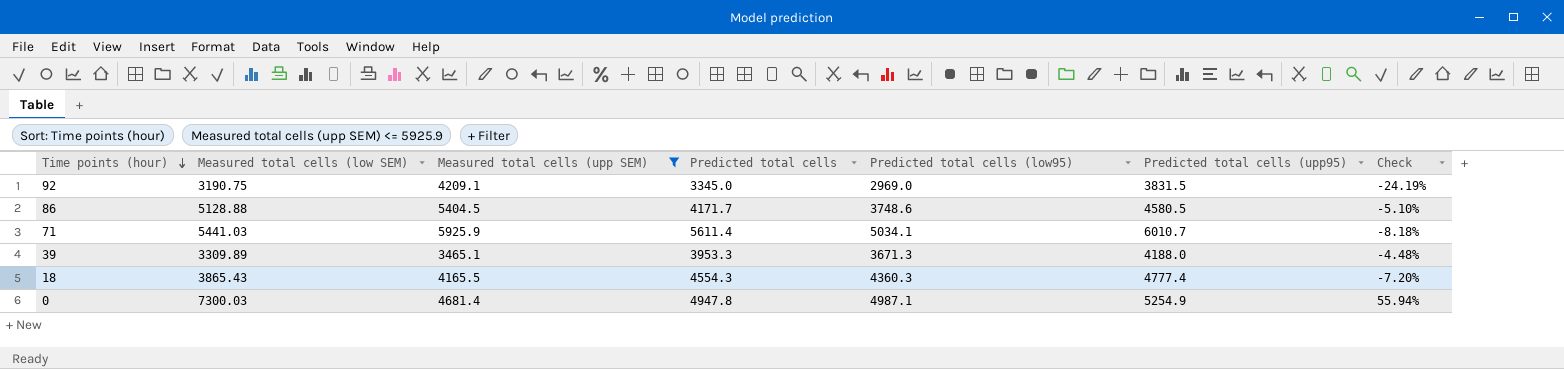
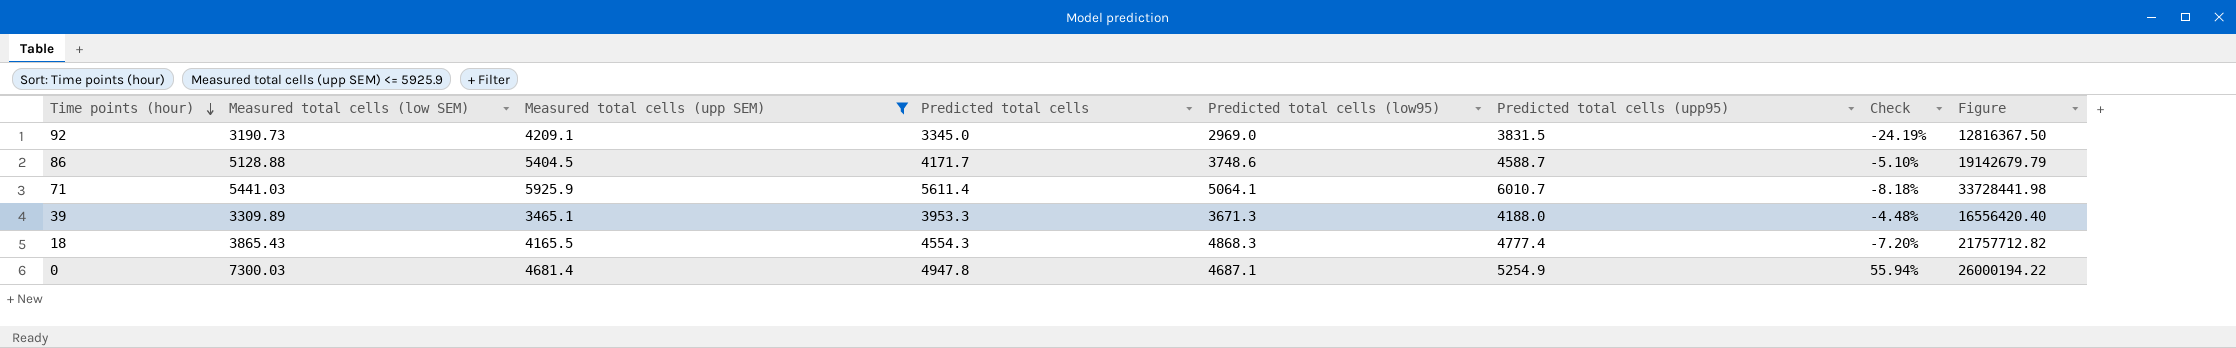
column Figure | formula: none -> [Predicted total cells] * [Predicted total cells (upp95)]
92 | Measured total cells (low SEM): 3190.75 -> 3190.73
86 | Predicted total cells (upp95): 4580.5 -> 4588.7
71 | Predicted total cells (low95): 5034.1 -> 5064.1
18 | Predicted total cells (low95): 4360.3 -> 4868.3
0 | Predicted total cells (low95): 4987.1 -> 4687.1

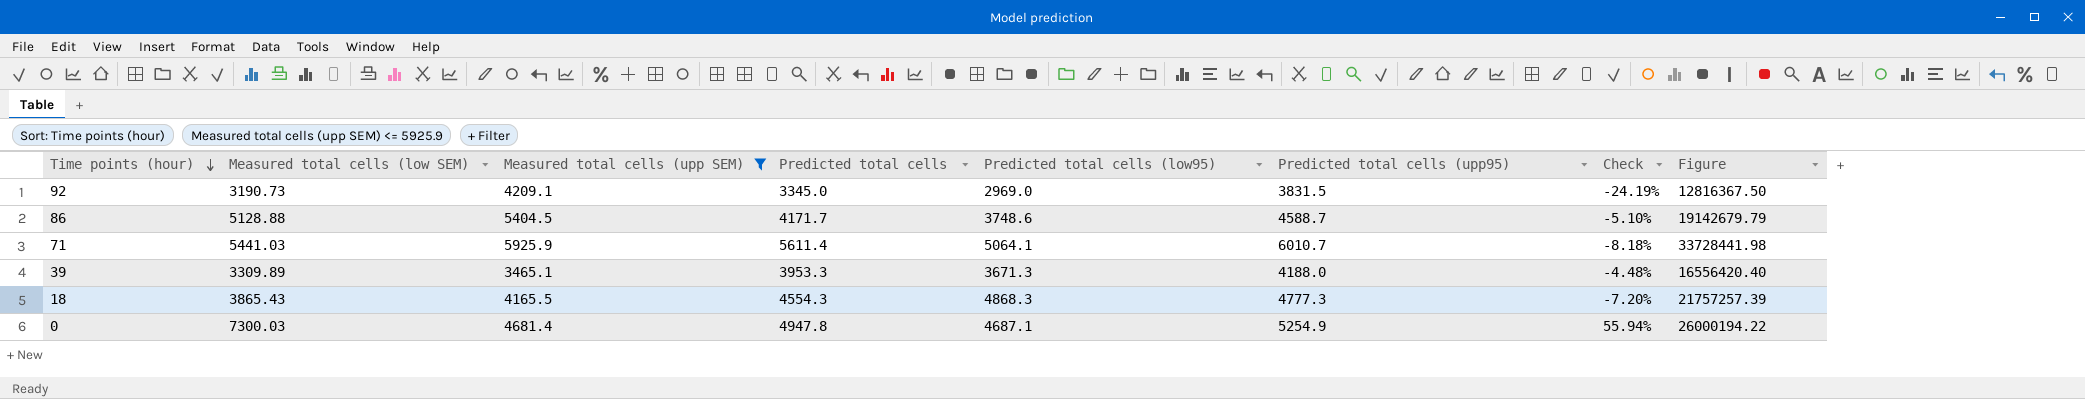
18 | Predicted total cells (upp95): 4777.4 -> 4777.3
18 | Figure: 21757712.82 -> 21757257.39

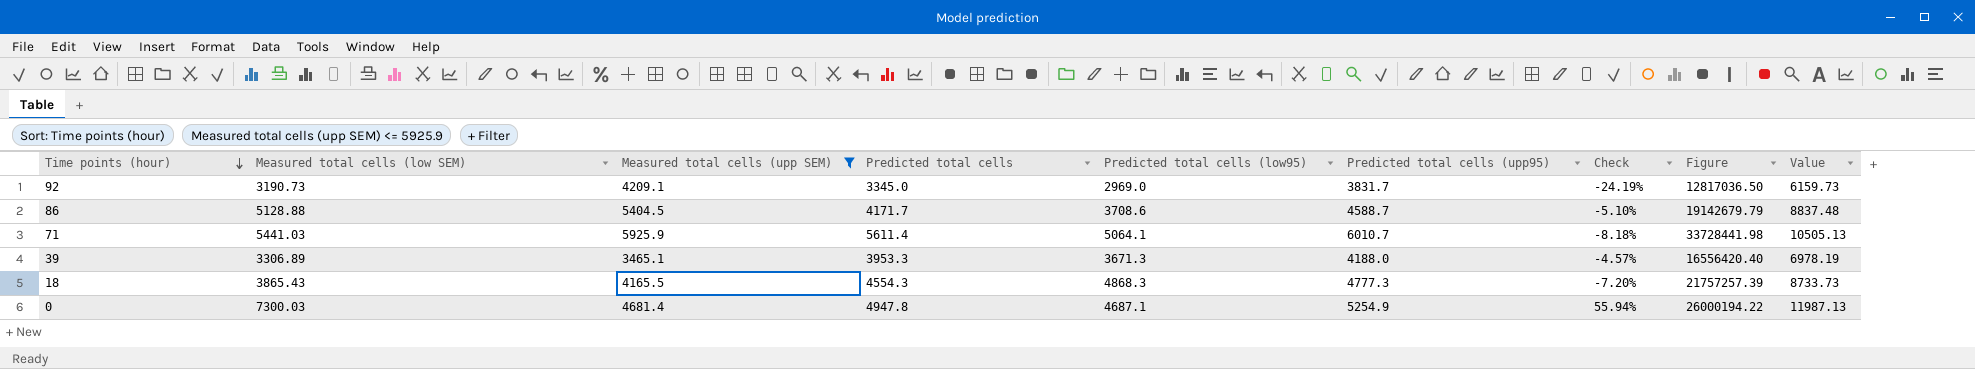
column Value | formula: none -> [Measured total cells (low SEM)] + [Predicted total cells (low95)]
92 | Predicted total cells (upp95): 3831.5 -> 3831.7
92 | Figure: 12816367.50 -> 12817036.50
86 | Predicted total cells (low95): 3748.6 -> 3708.6
39 | Measured total cells (low SEM): 3309.89 -> 3306.89
39 | Check: -4.48% -> -4.57%

